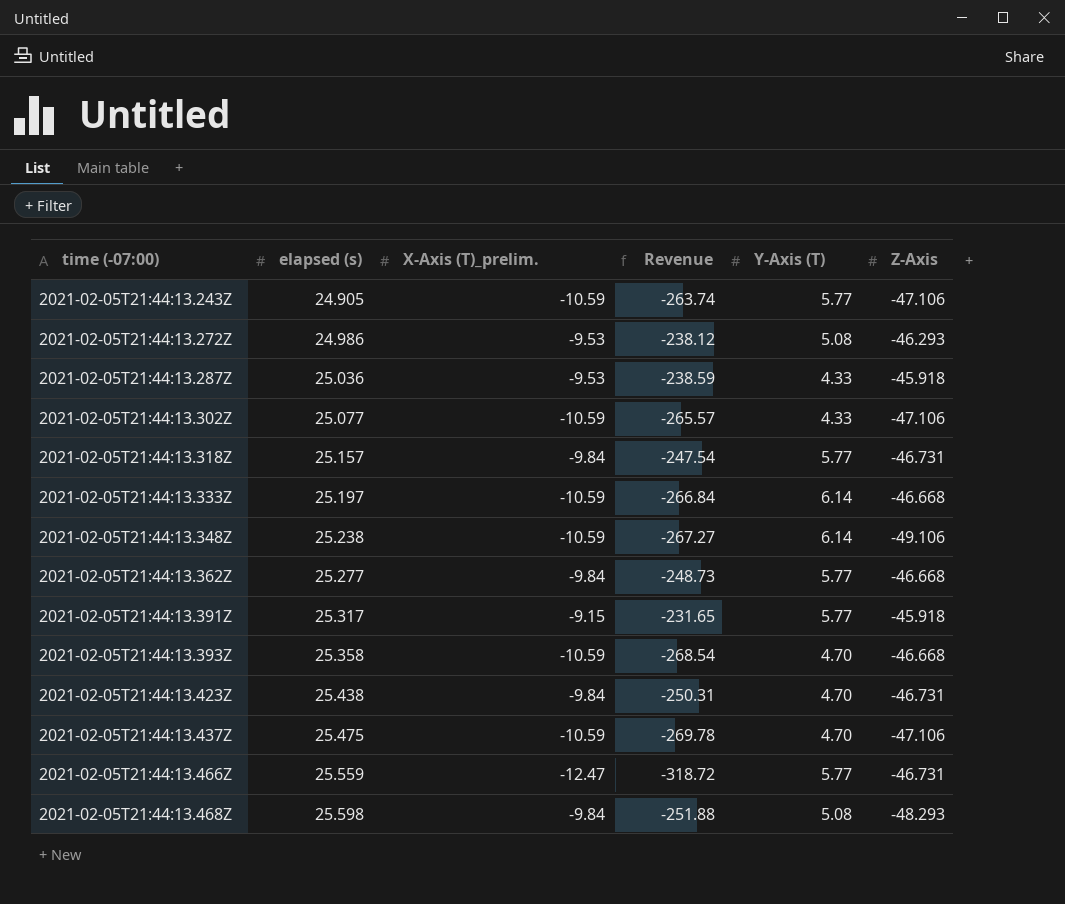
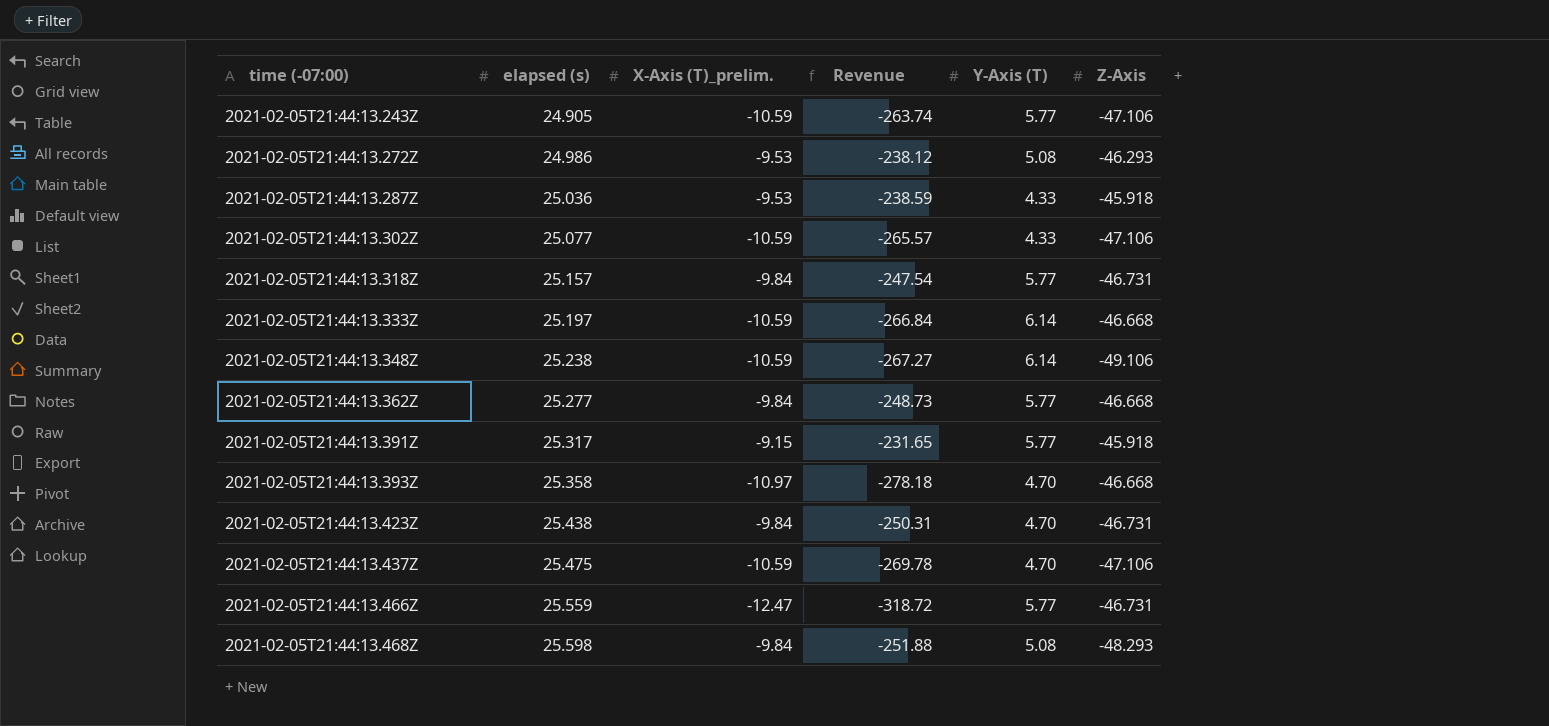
2021-02-05T21:44:13.393Z | X-Axis (T)_prelim.: -10.59 -> -10.97
2021-02-05T21:44:13.393Z | Revenue: -268.54 -> -278.18

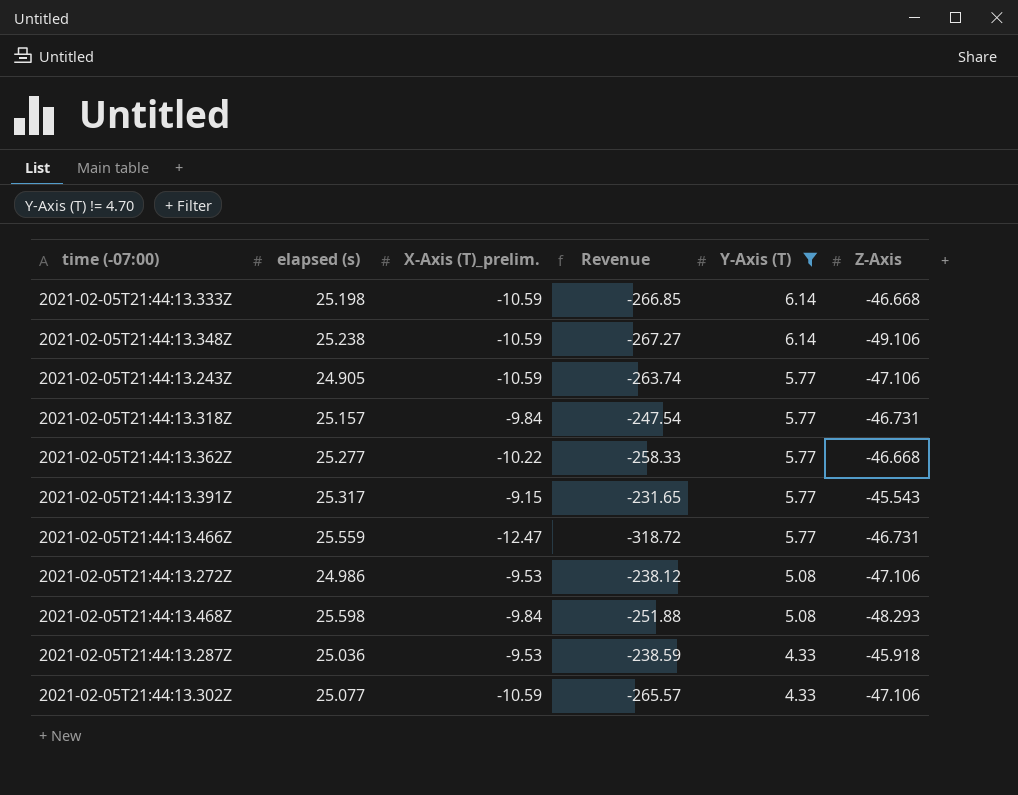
filter: none -> Y-Axis (T) != 4.70
row order: time (-07:00) ascending -> Y-Axis (T) descending
2021-02-05T21:44:13.333Z | elapsed (s): 25.197 -> 25.198
2021-02-05T21:44:13.333Z | Revenue: -266.84 -> -266.85
2021-02-05T21:44:13.362Z | X-Axis (T)_prelim.: -9.84 -> -10.22
2021-02-05T21:44:13.362Z | Revenue: -248.73 -> -258.33
2021-02-05T21:44:13.391Z | Z-Axis: -45.918 -> -45.543
2021-02-05T21:44:13.272Z | Z-Axis: -46.293 -> -47.106

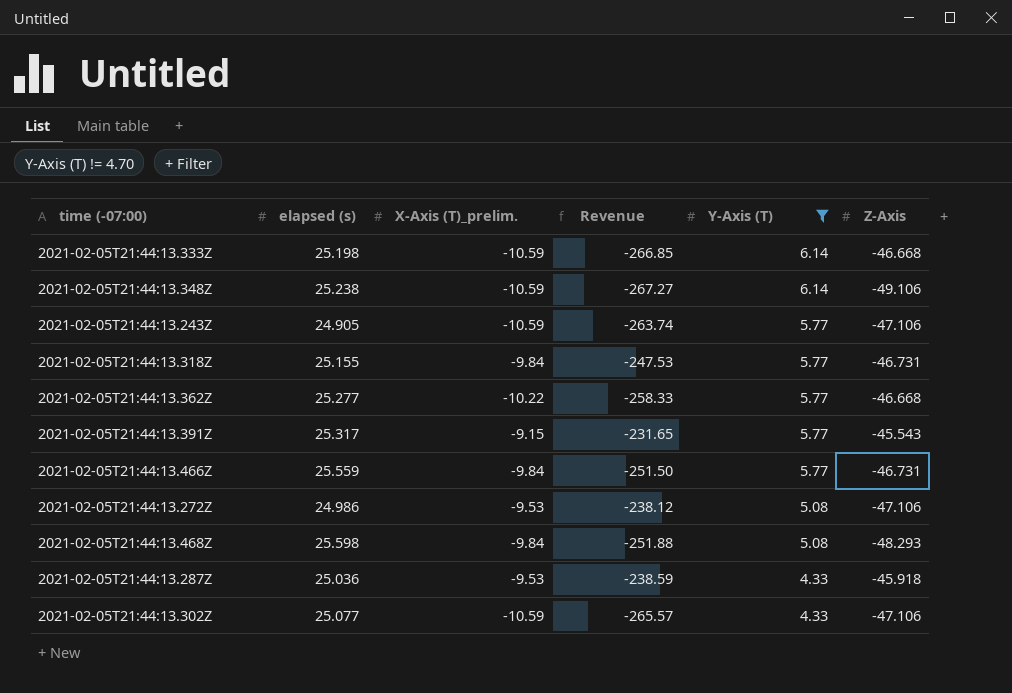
2021-02-05T21:44:13.318Z | elapsed (s): 25.157 -> 25.155
2021-02-05T21:44:13.318Z | Revenue: -247.54 -> -247.53
2021-02-05T21:44:13.466Z | X-Axis (T)_prelim.: -12.47 -> -9.84
2021-02-05T21:44:13.466Z | Revenue: -318.72 -> -251.50

